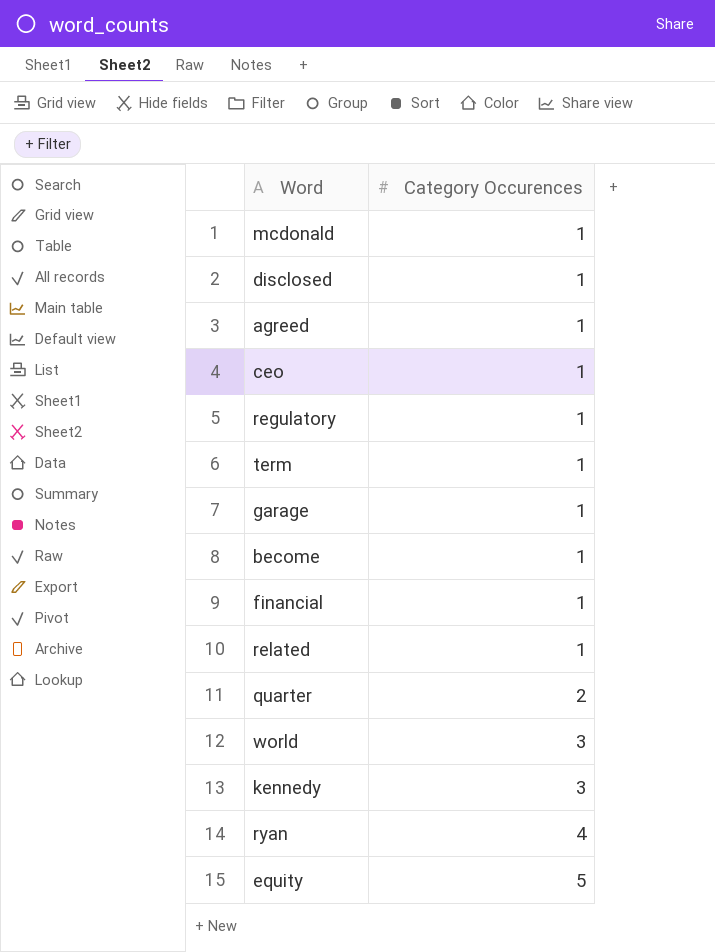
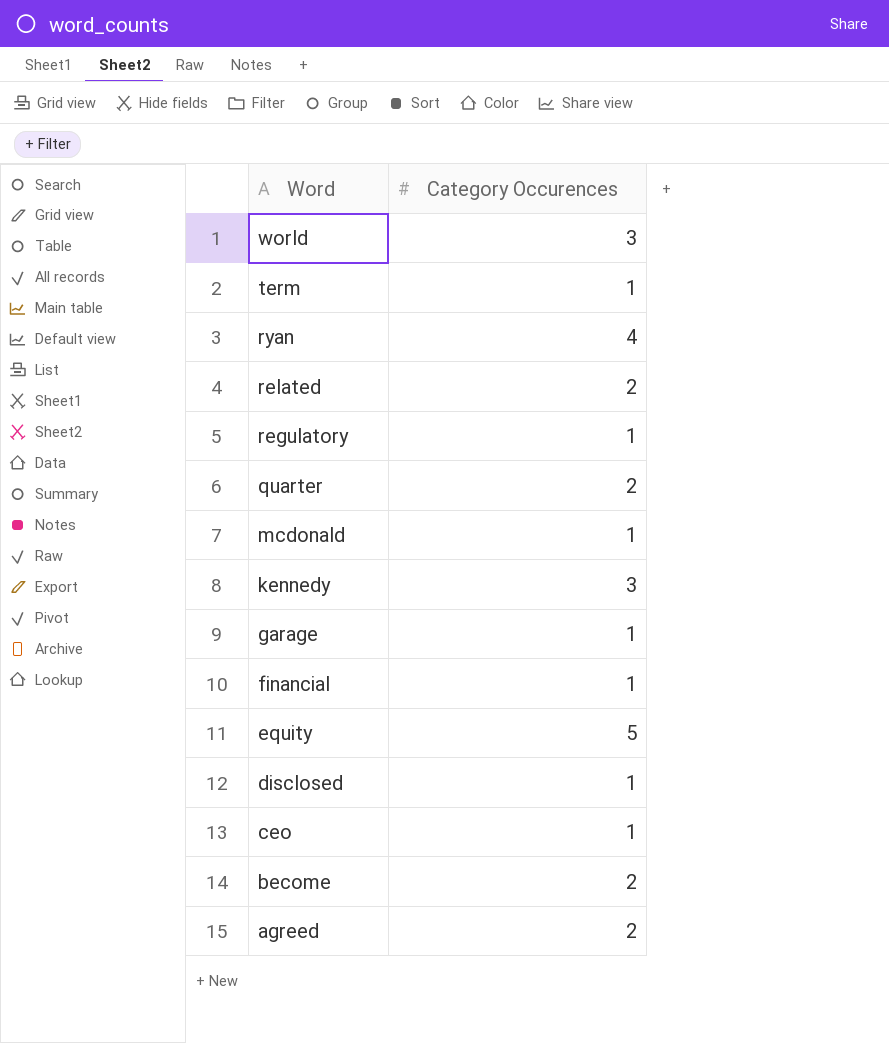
row order: Category Occurences ascending -> Word descending
related | Category Occurences: 1 -> 2
become | Category Occurences: 1 -> 2
agreed | Category Occurences: 1 -> 2

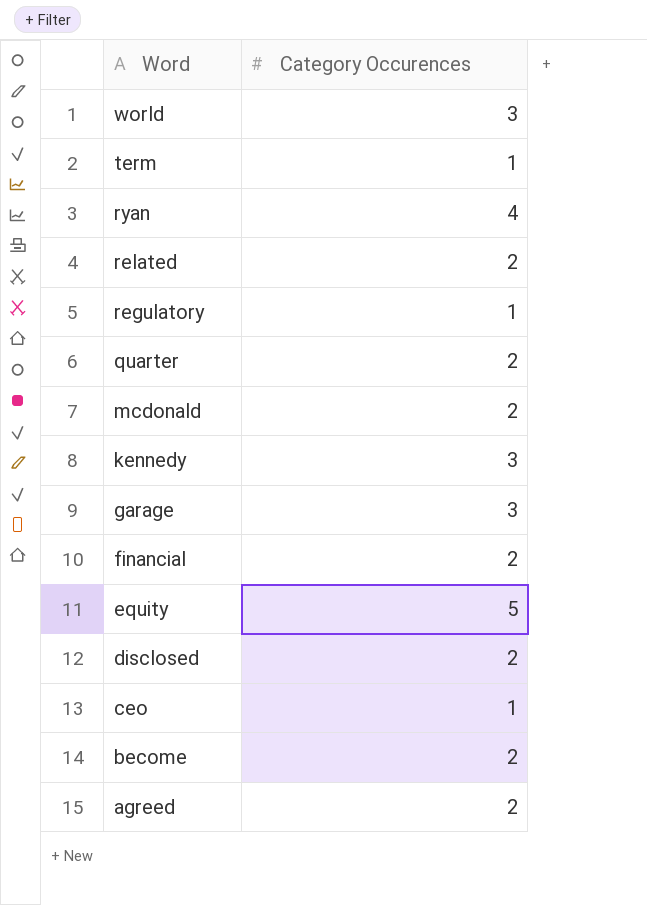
mcdonald | Category Occurences: 1 -> 2
garage | Category Occurences: 1 -> 3
financial | Category Occurences: 1 -> 2
disclosed | Category Occurences: 1 -> 2

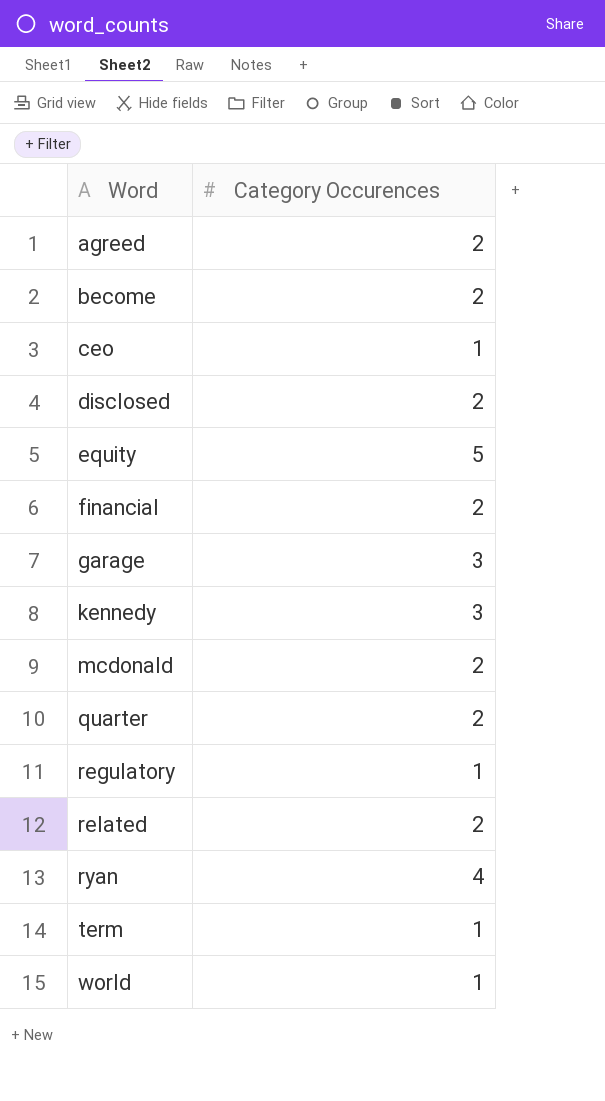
row order: Word descending -> Word ascending
world | Category Occurences: 3 -> 1

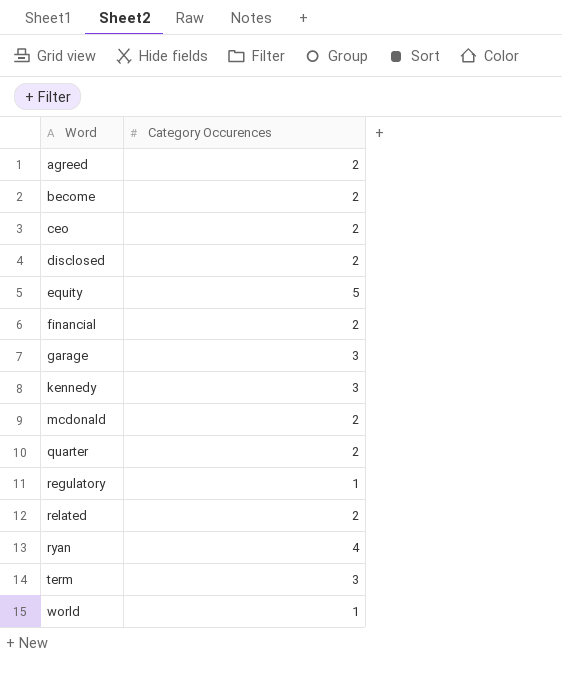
ceo | Category Occurences: 1 -> 2
term | Category Occurences: 1 -> 3

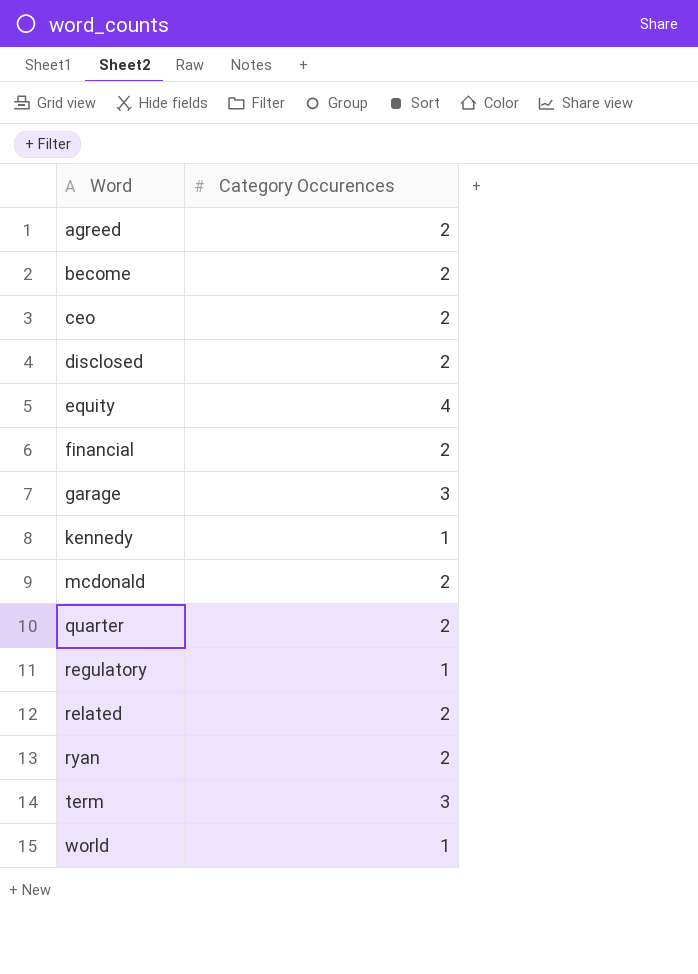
equity | Category Occurences: 5 -> 4
kennedy | Category Occurences: 3 -> 1
ryan | Category Occurences: 4 -> 2

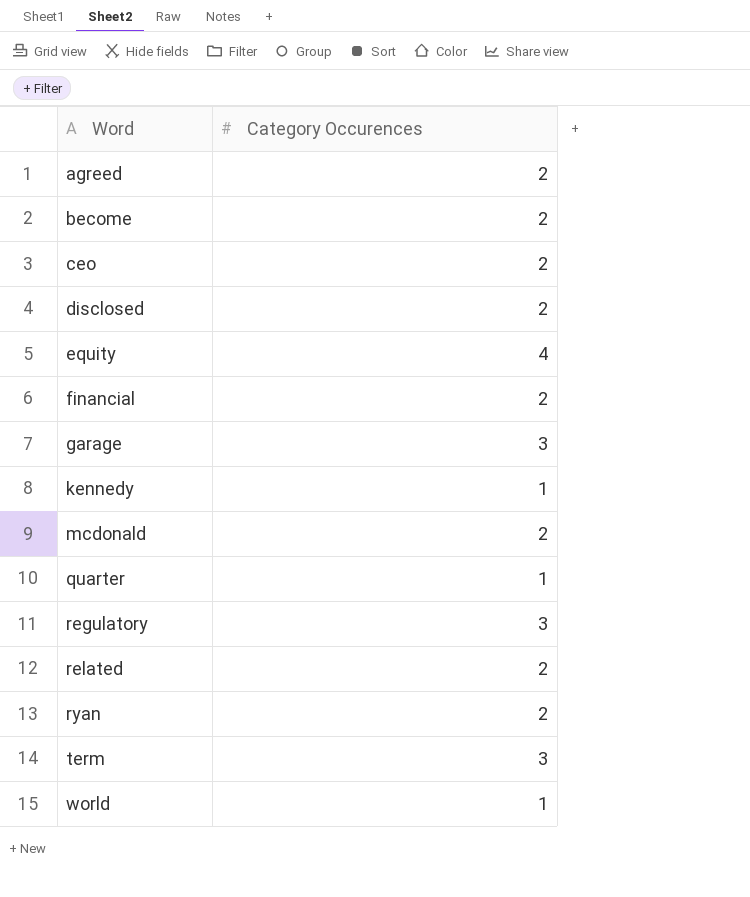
quarter | Category Occurences: 2 -> 1
regulatory | Category Occurences: 1 -> 3

